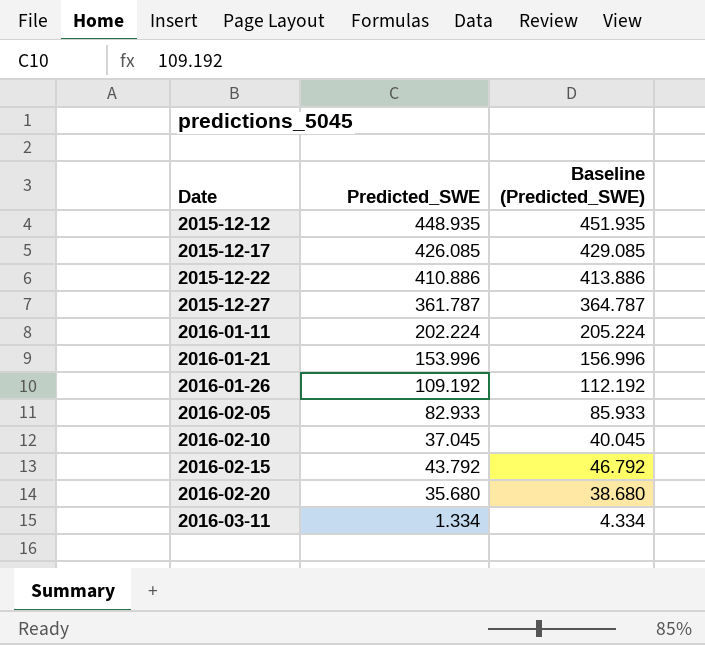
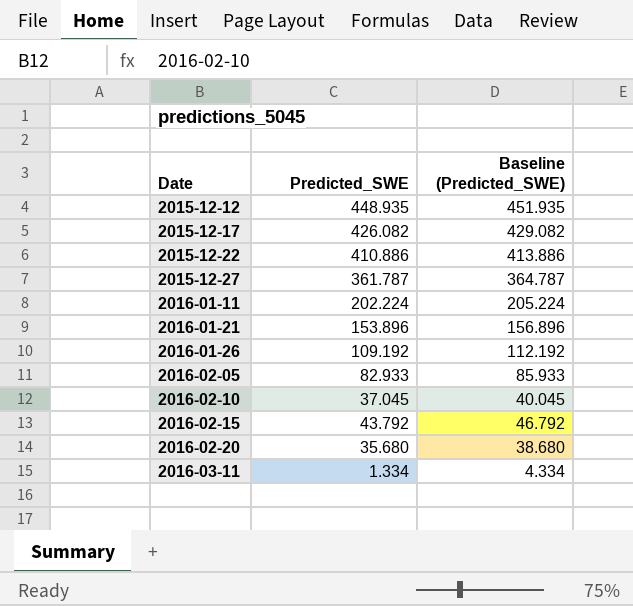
2015-12-17 | Predicted_SWE: 426.085 -> 426.082
2015-12-17 | Baseline (Predicted_SWE): 429.085 -> 429.082
2016-01-21 | Predicted_SWE: 153.996 -> 153.896
2016-01-21 | Baseline (Predicted_SWE): 156.996 -> 156.896

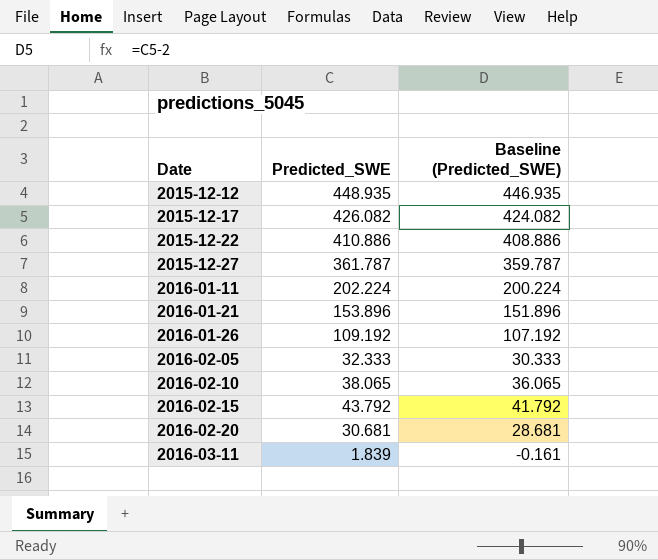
column Baseline (Predicted_SWE) | formula: [Predicted_SWE] + 3 -> [Predicted_SWE] - 2
2016-02-05 | Predicted_SWE: 82.933 -> 32.333
2016-02-10 | Predicted_SWE: 37.045 -> 38.065
2016-02-20 | Predicted_SWE: 35.680 -> 30.681
2016-03-11 | Predicted_SWE: 1.334 -> 1.839

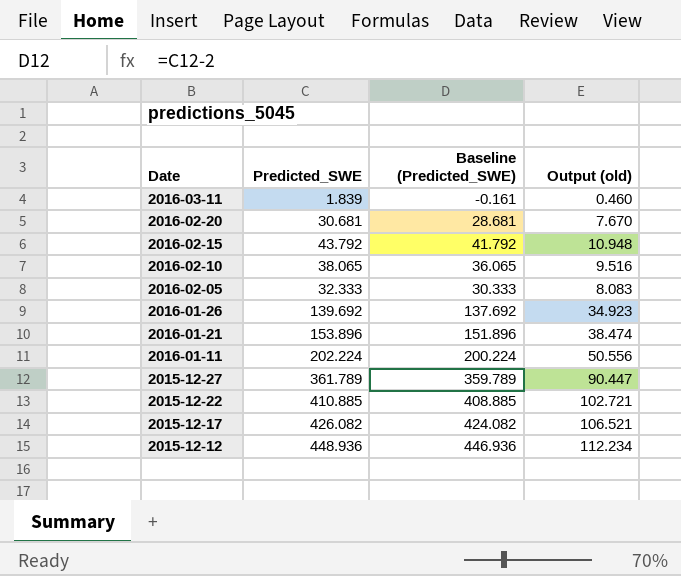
row order: Date ascending -> Date descending
column Output (old) | formula: none -> [Predicted_SWE] * 0.25
2016-01-26 | Predicted_SWE: 109.192 -> 139.692
2016-01-26 | Baseline (Predicted_SWE): 107.192 -> 137.692
2015-12-27 | Predicted_SWE: 361.787 -> 361.789
2015-12-27 | Baseline (Predicted_SWE): 359.787 -> 359.789
2015-12-22 | Predicted_SWE: 410.886 -> 410.885
2015-12-22 | Baseline (Predicted_SWE): 408.886 -> 408.885
2015-12-12 | Predicted_SWE: 448.935 -> 448.936
2015-12-12 | Baseline (Predicted_SWE): 446.935 -> 446.936

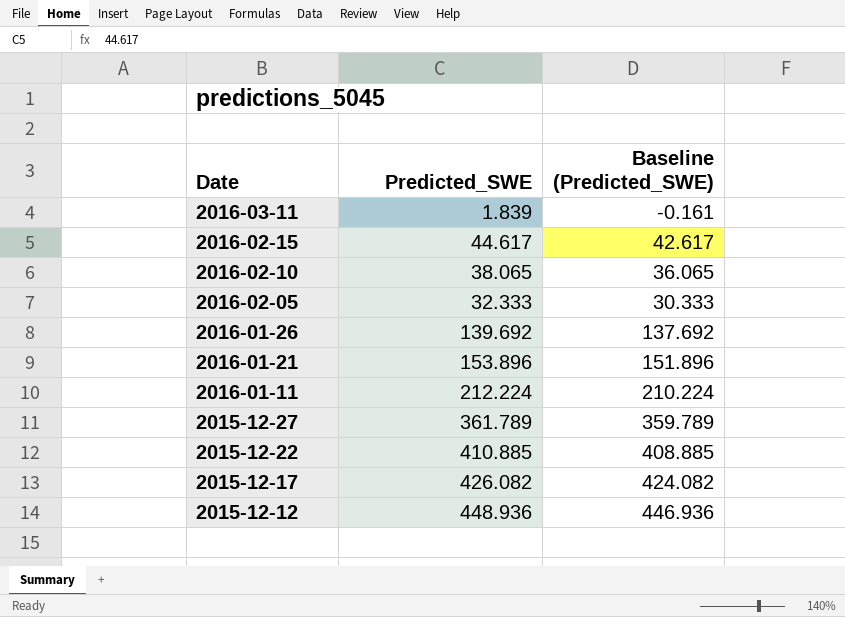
column Output (old) | formula: [Predicted_SWE] * 0.25 -> none
row 2016-02-20: 30.681 | 28.681 | 7.670 -> none
2016-02-15 | Predicted_SWE: 43.792 -> 44.617
2016-02-15 | Baseline (Predicted_SWE): 41.792 -> 42.617
2016-01-11 | Predicted_SWE: 202.224 -> 212.224
2016-01-11 | Baseline (Predicted_SWE): 200.224 -> 210.224

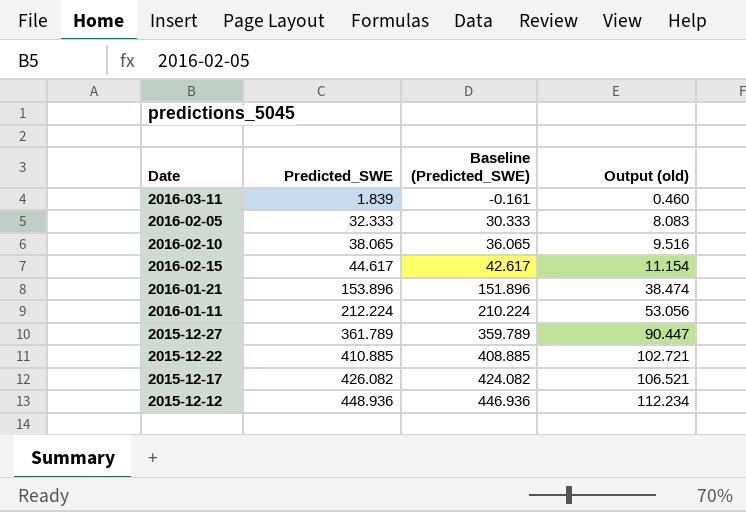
row order: Date descending -> Predicted_SWE ascending
column Output (old) | formula: none -> [Predicted_SWE] * 0.25
row 2016-01-26: 139.692 | 137.692 -> none

